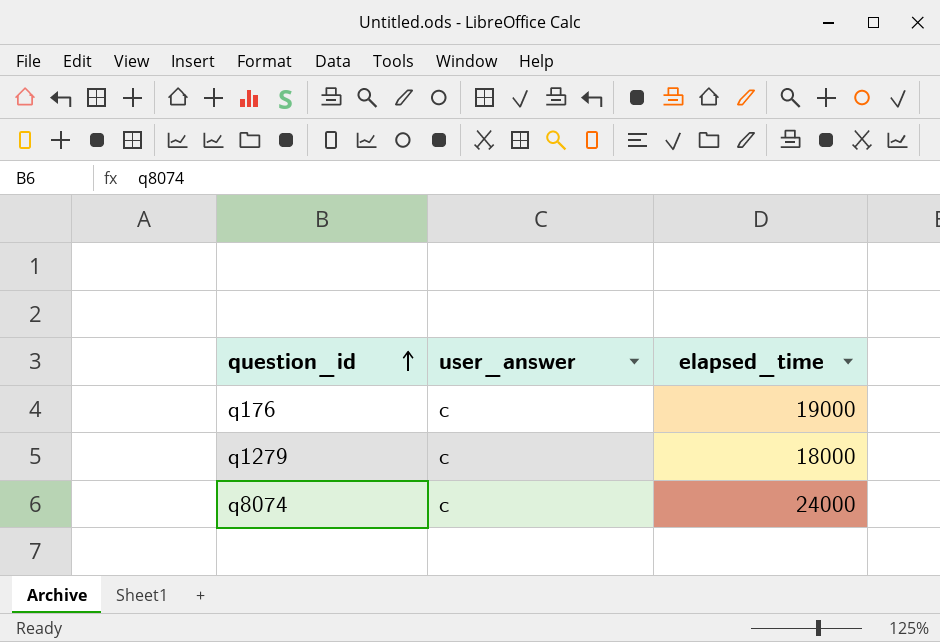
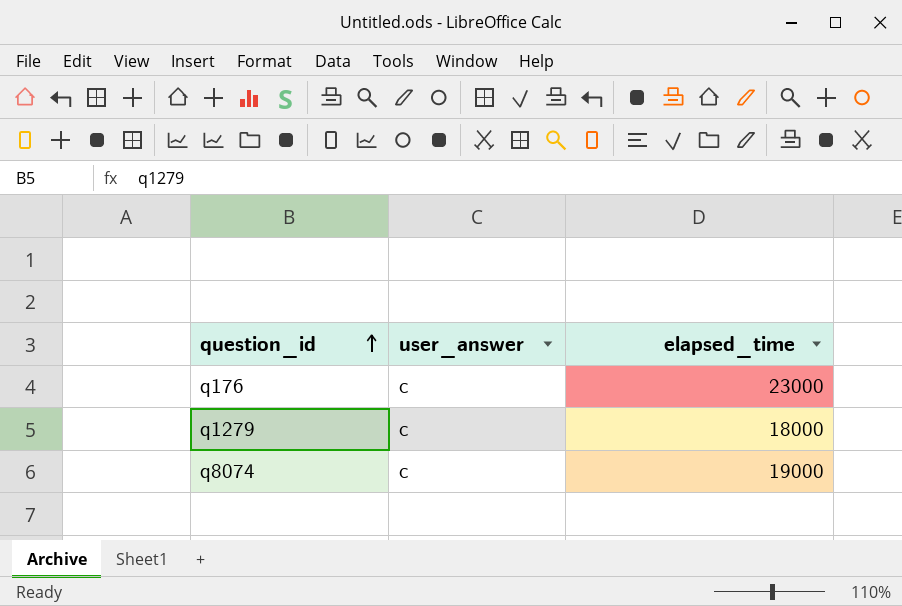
q176 | elapsed_time: 19000 -> 23000
q8074 | elapsed_time: 24000 -> 19000

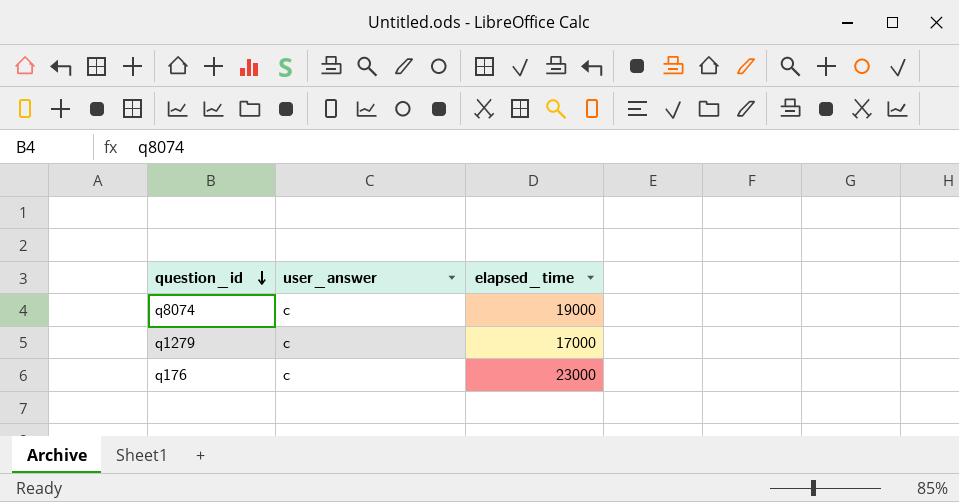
row order: question_id ascending -> question_id descending
q1279 | elapsed_time: 18000 -> 17000

